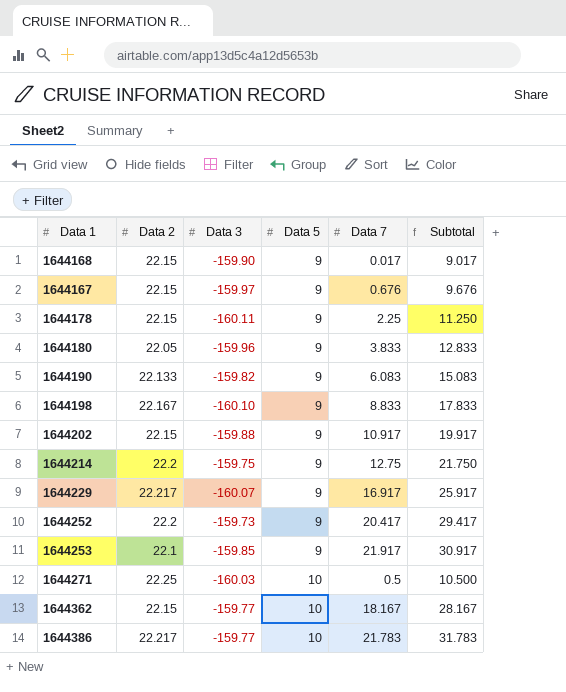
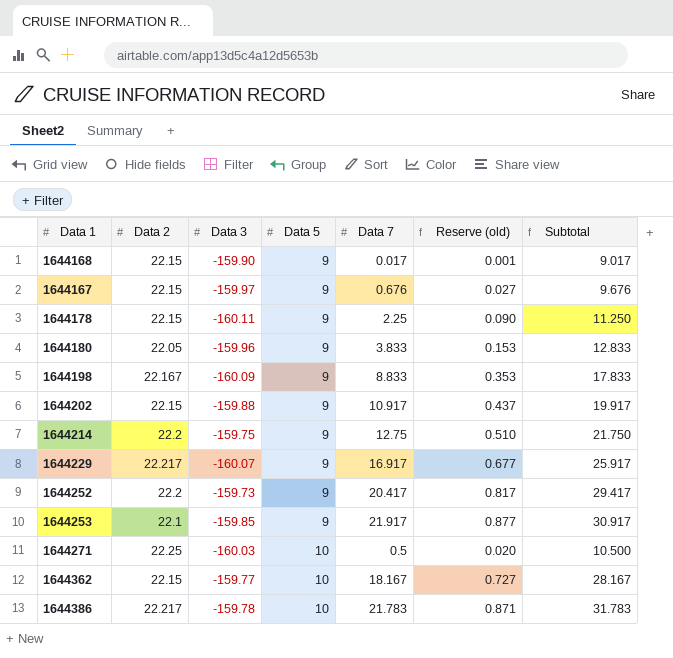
column Reserve (old) | formula: none -> [Data 7] * 0.04
row 1644190: 22.133 | -159.82 | 9 | 6.083 | 15.083 -> none
1644198 | Data 3: -160.10 -> -160.09
1644386 | Data 3: -159.77 -> -159.78

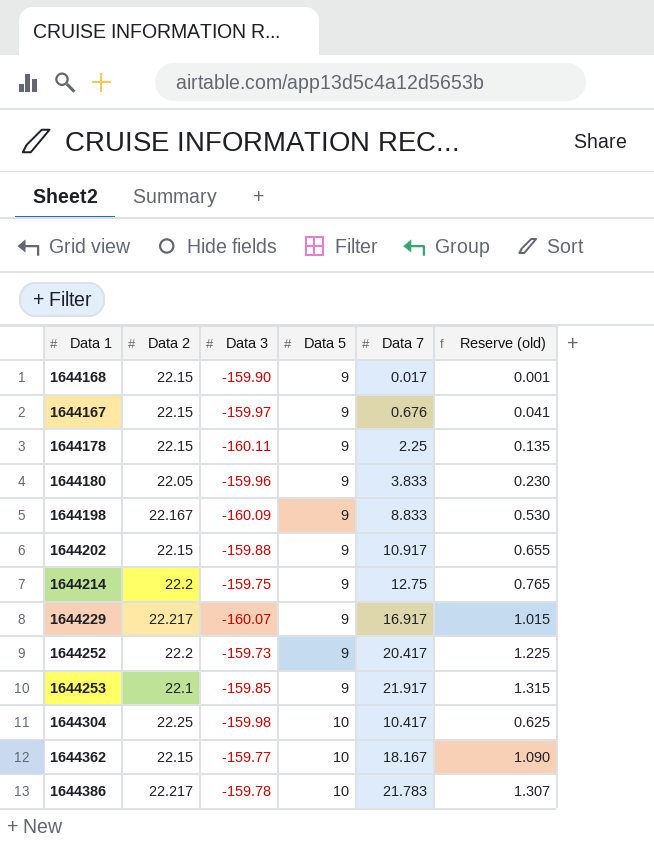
column Subtotal | formula: [Data 5] + [Data 7] -> none
column Reserve (old) | formula: [Data 7] * 0.04 -> [Data 7] * 0.06
row 1644271: 22.25 | -160.03 | 10 | 0.5 | 0.020 | 10.500 -> none
row 1644304: none -> 22.25 | -159.98 | 10 | 10.417 | 0.625

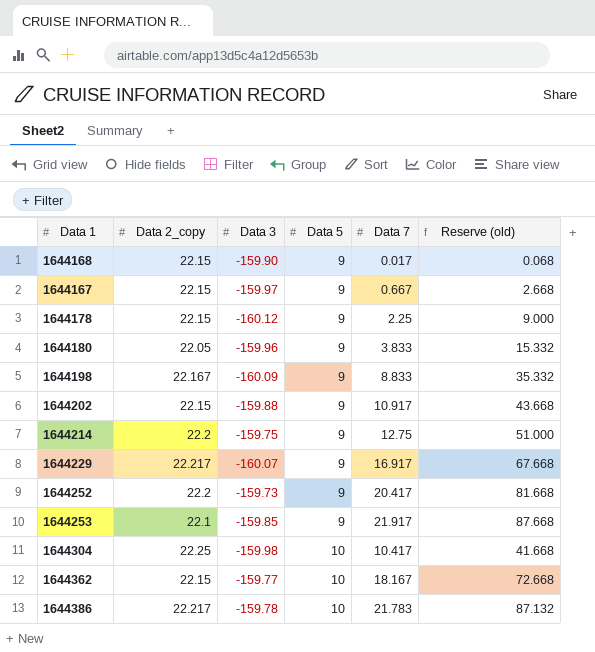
column name: Data 2 -> Data 2_copy
column Reserve (old) | formula: [Data 7] * 0.06 -> [Data 7] * 4
1644167 | Data 7: 0.676 -> 0.667
1644178 | Data 3: -160.11 -> -160.12

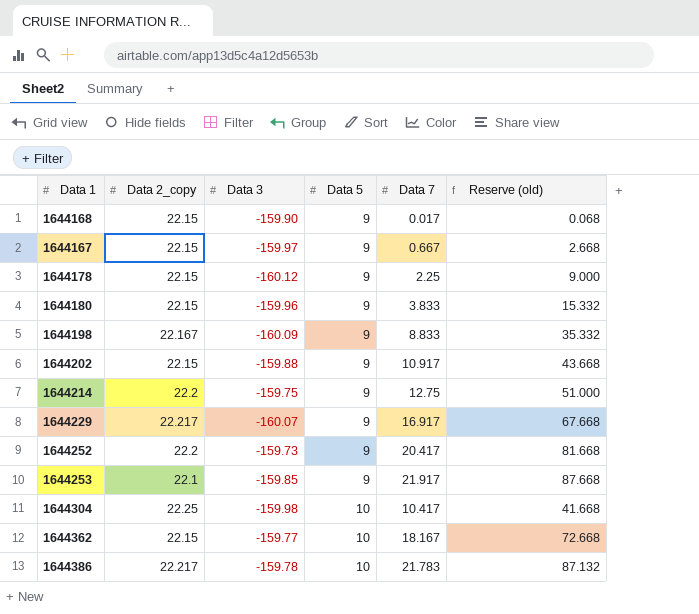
1644180 | Data 2_copy: 22.05 -> 22.15

